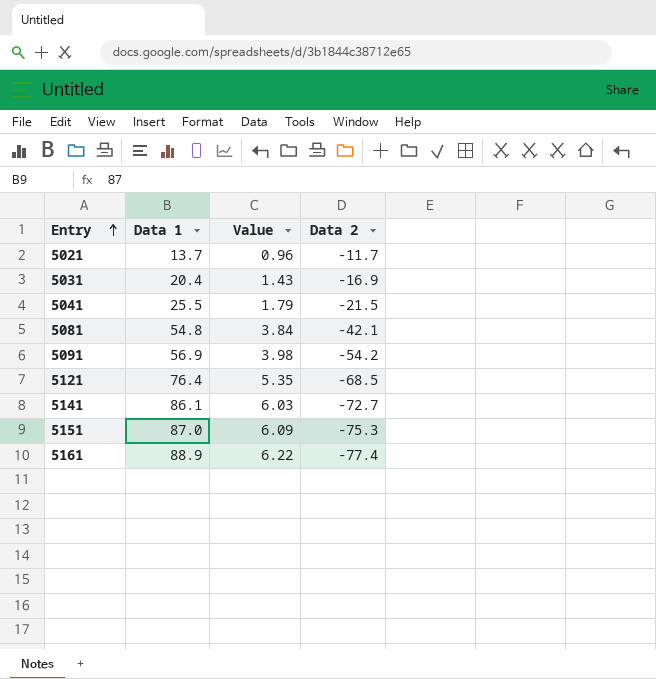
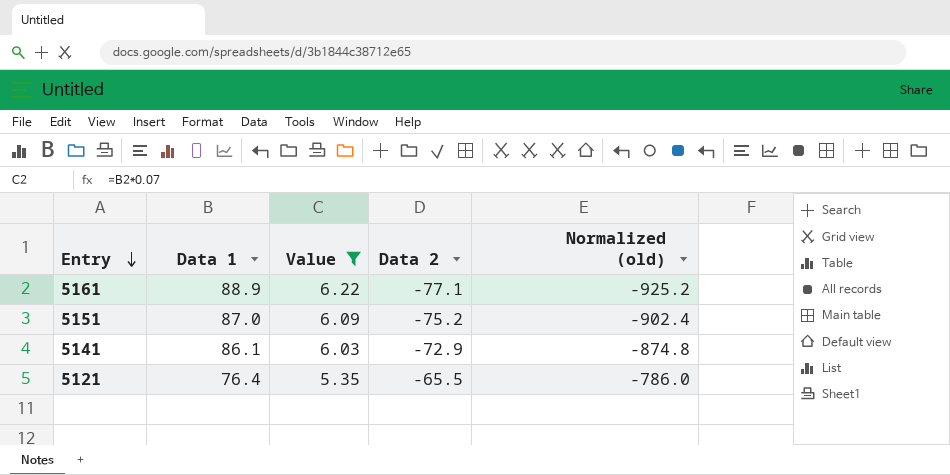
filter: none -> Value >= 5.35
row order: Entry ascending -> Entry descending
column Normalized (old) | formula: none -> [Data 2] * 12
5161 | Data 2: -77.4 -> -77.1
5151 | Data 2: -75.3 -> -75.2
5141 | Data 2: -72.7 -> -72.9
5121 | Data 2: -68.5 -> -65.5

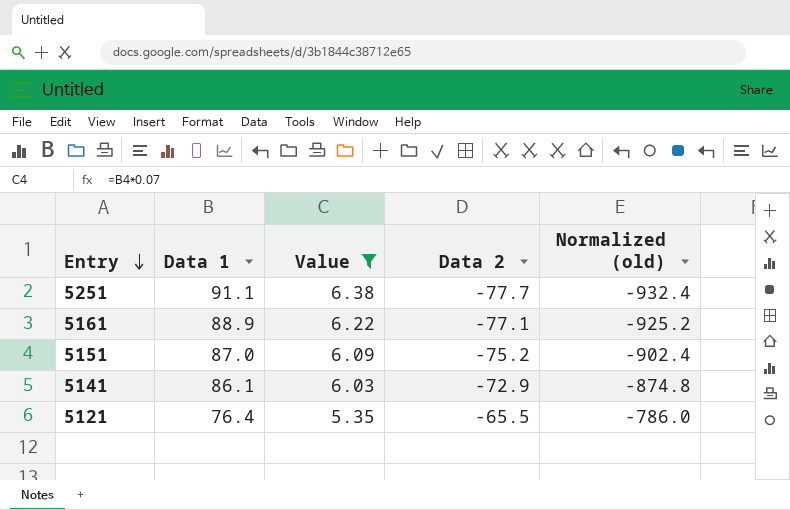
row 5251: none -> 91.1 | 6.38 | -77.7 | -932.4

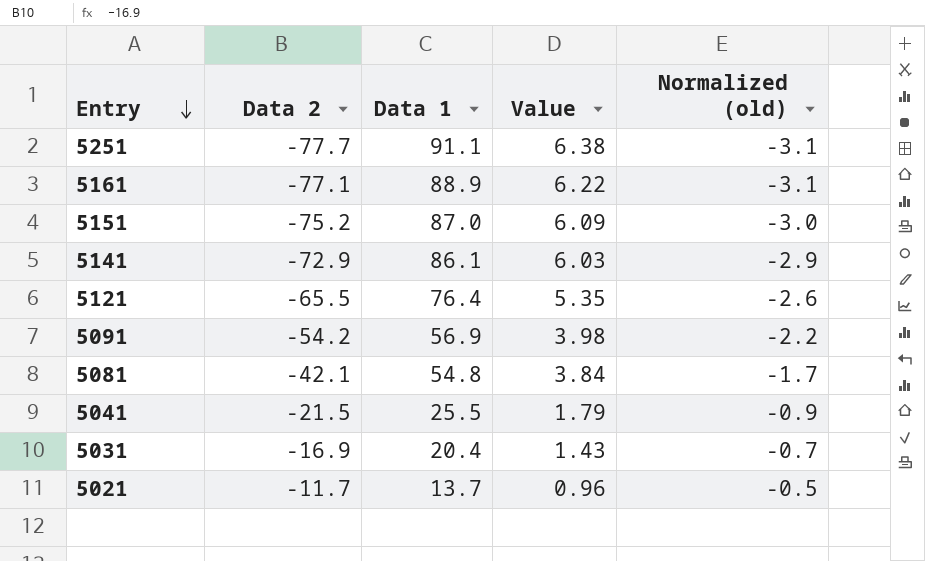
filter: Value >= 5.35 -> none
column Data 2 | position: 4 -> 2
column Normalized (old) | formula: [Data 2] * 12 -> [Data 2] * 0.04

